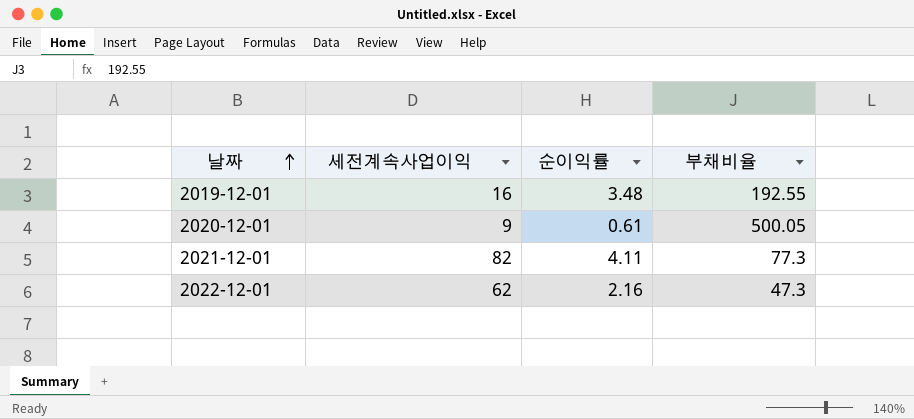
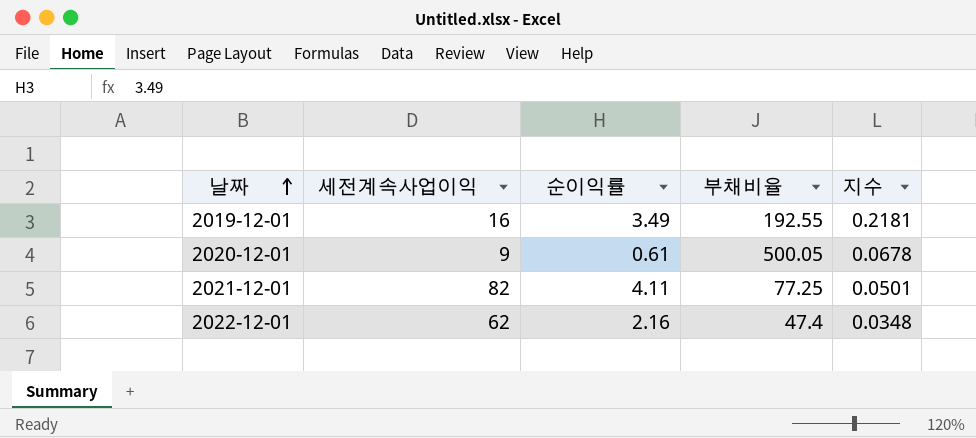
column 지수 | formula: none -> [순이익률] / [세전계속사업이익]
2019-12-01 | 순이익률: 3.48 -> 3.49
2021-12-01 | 부채비율: 77.3 -> 77.25
2022-12-01 | 부채비율: 47.3 -> 47.4

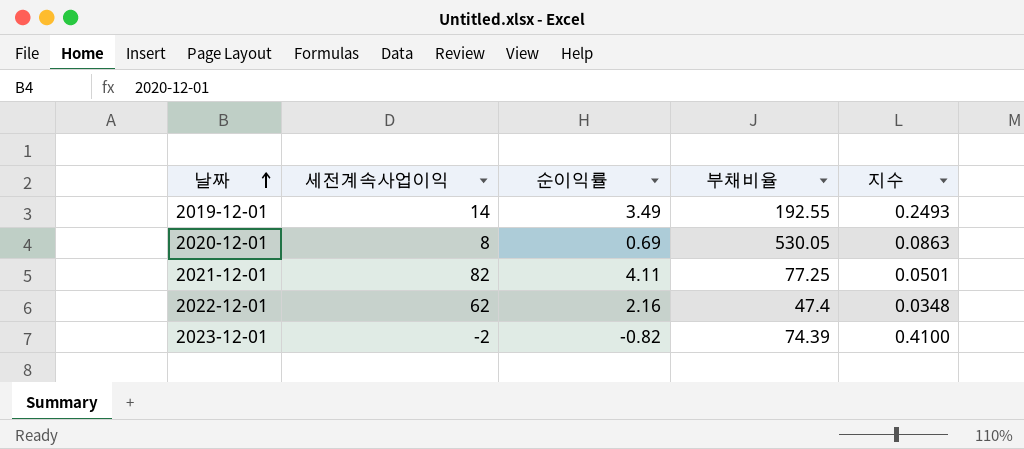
2019-12-01 | 세전계속사업이익: 16 -> 14
2019-12-01 | 지수: 0.2181 -> 0.2493
2020-12-01 | 세전계속사업이익: 9 -> 8
2020-12-01 | 순이익률: 0.61 -> 0.69
2020-12-01 | 부채비율: 500.05 -> 530.05
2020-12-01 | 지수: 0.0678 -> 0.0863
row 2023-12-01: none -> -2 | -0.82 | 74.39 | 0.4100

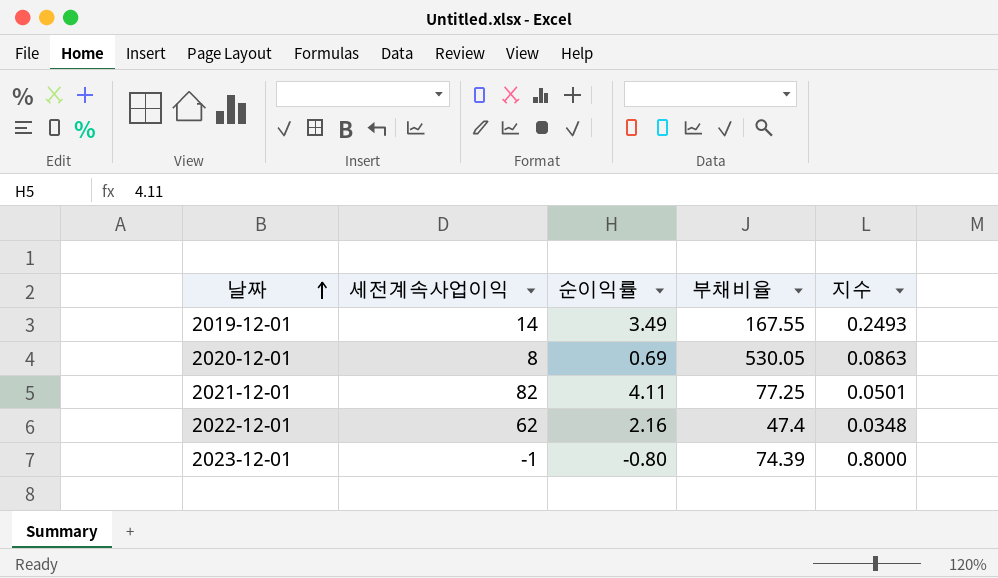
2019-12-01 | 부채비율: 192.55 -> 167.55
2023-12-01 | 세전계속사업이익: -2 -> -1
2023-12-01 | 순이익률: -0.82 -> -0.80
2023-12-01 | 지수: 0.4100 -> 0.8000

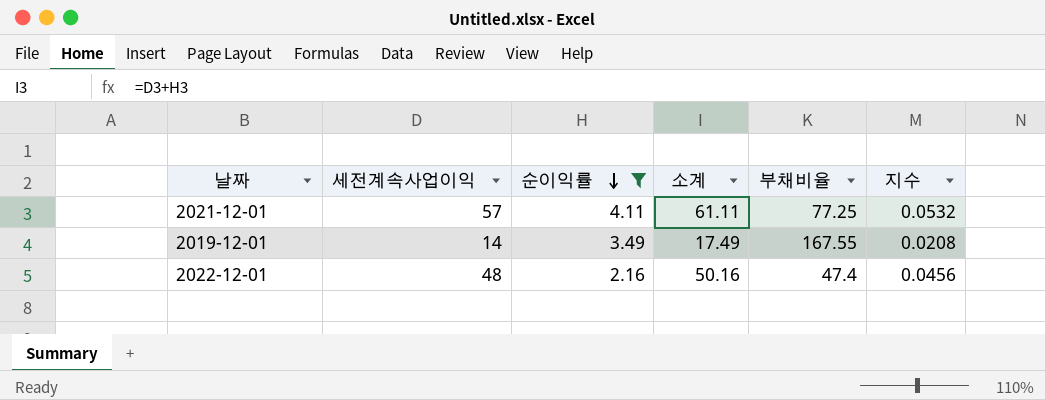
filter: none -> 순이익률 >= 2.16
row order: 날짜 ascending -> 순이익률 descending
column 소계 | formula: none -> [세전계속사업이익] + [순이익률]
column 지수 | formula: [순이익률] / [세전계속사업이익] -> [순이익률] / [부채비율]
2021-12-01 | 세전계속사업이익: 82 -> 57
2022-12-01 | 세전계속사업이익: 62 -> 48

